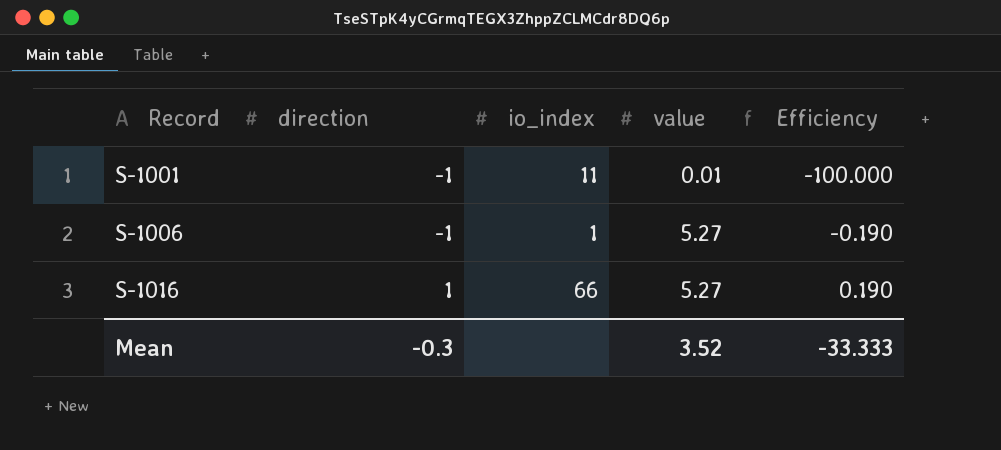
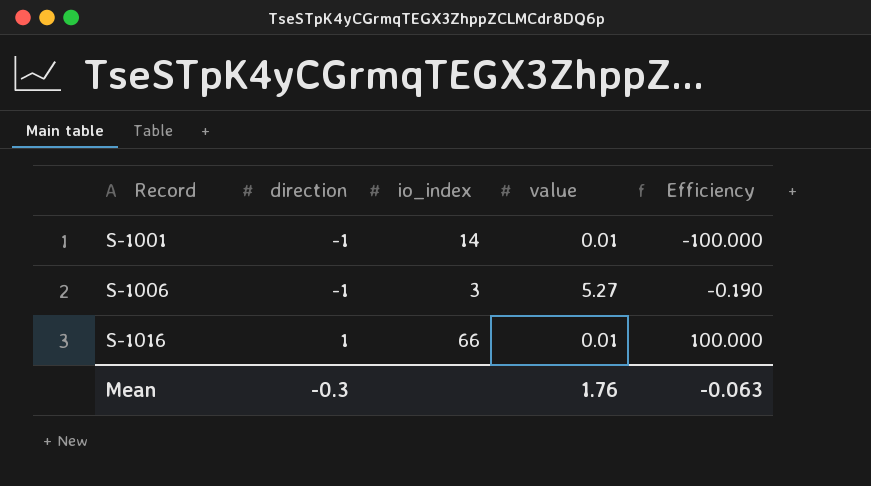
S-1001 | io_index: 11 -> 14
S-1006 | io_index: 1 -> 3
S-1016 | value: 5.27 -> 0.01
S-1016 | Efficiency: 0.190 -> 100.000
Mean | value: 3.52 -> 1.76
Mean | Efficiency: -33.333 -> -0.063

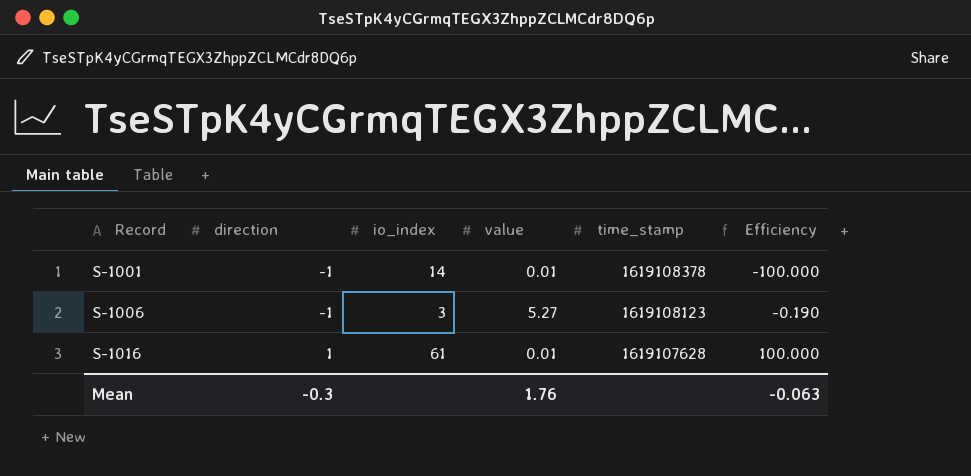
column time_stamp | position: none -> 5
S-1016 | io_index: 66 -> 61

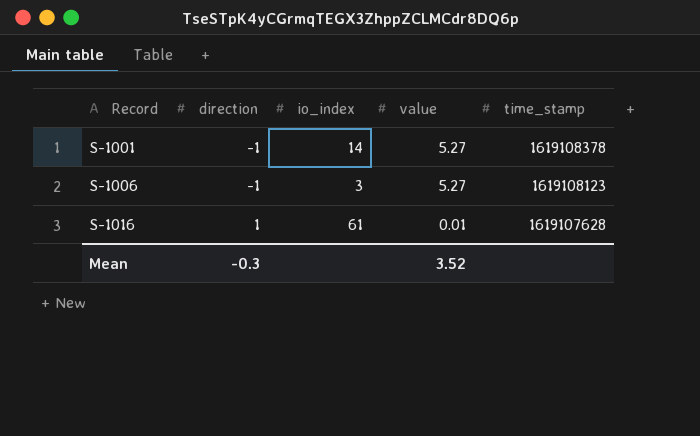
column Efficiency | formula: [direction] / [value] -> none
S-1001 | value: 0.01 -> 5.27
Mean | value: 1.76 -> 3.52

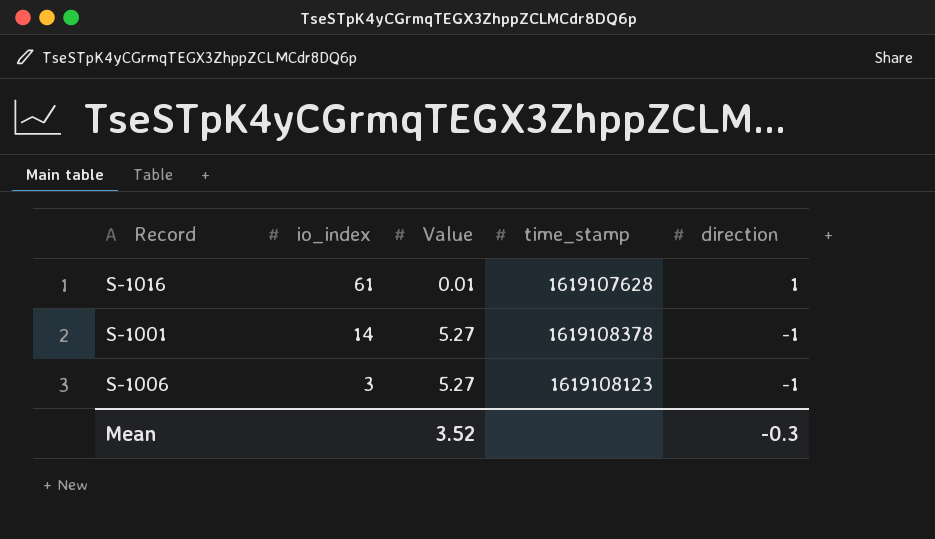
row order: Record ascending -> io_index descending
column name: value -> Value
column direction | position: 2 -> 5

